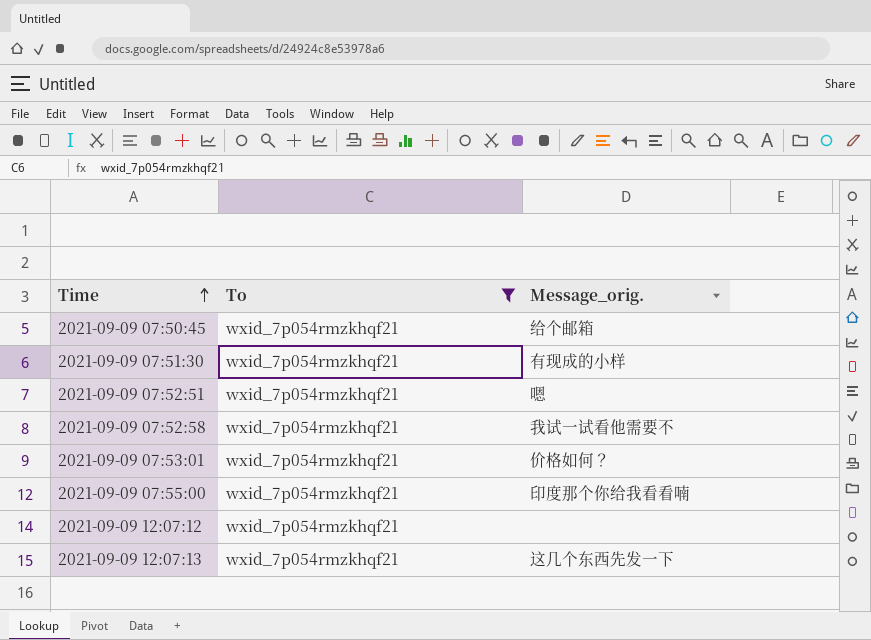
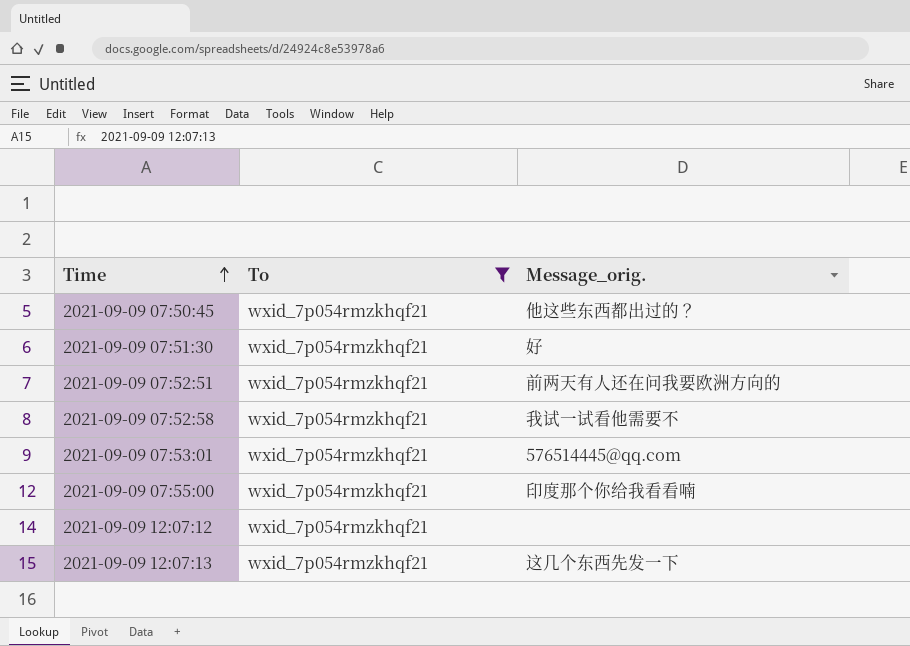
2021-09-09 07:50:45 | Message_orig.: 给个邮箱 -> 他这些东西都出过的？
2021-09-09 07:51:30 | Message_orig.: 有现成的小样 -> 好
2021-09-09 07:52:51 | Message_orig.: 嗯 -> 前两天有人还在问我要欧洲方向的
2021-09-09 07:53:01 | Message_orig.: 价格如何？ -> 576514445@qq.com

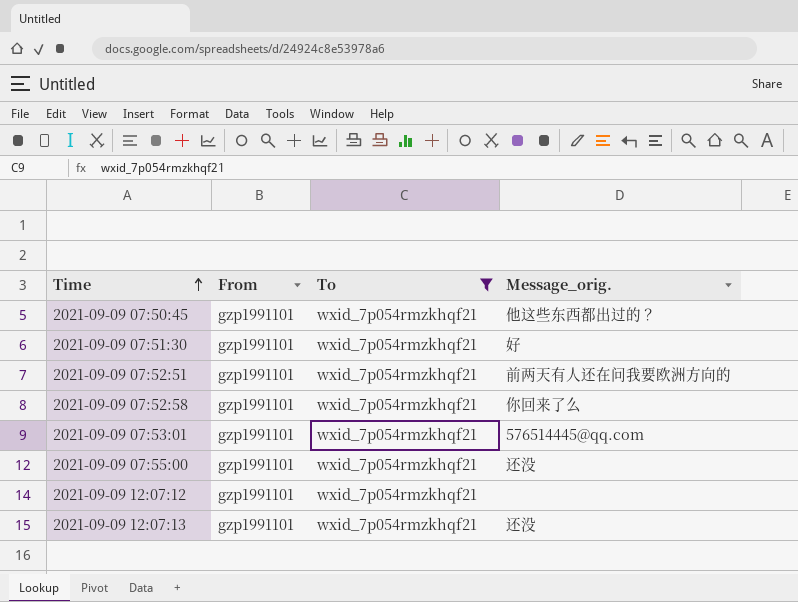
column From | position: none -> 2
2021-09-09 07:52:58 | Message_orig.: 我试一试看他需要不 -> 你回来了么
2021-09-09 07:55:00 | Message_orig.: 印度那个你给我看看喃 -> 还没
2021-09-09 12:07:13 | Message_orig.: 这几个东西先发一下 -> 还没

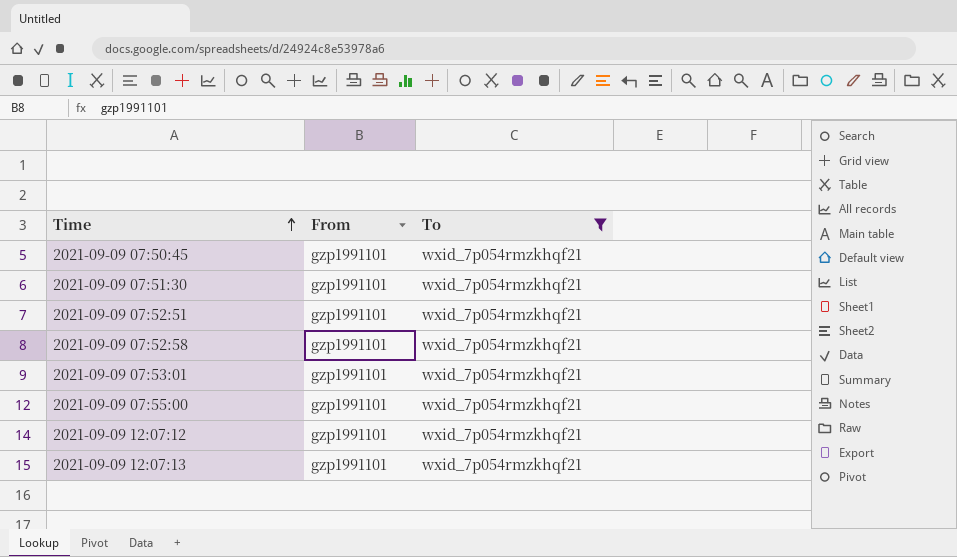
column Message_orig. | position: 4 -> none

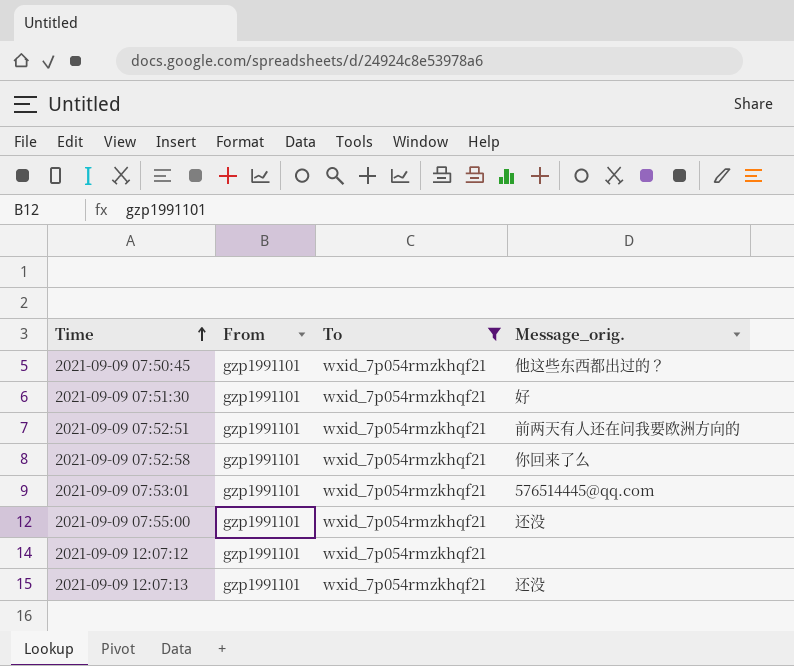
column Message_orig. | position: none -> 4

